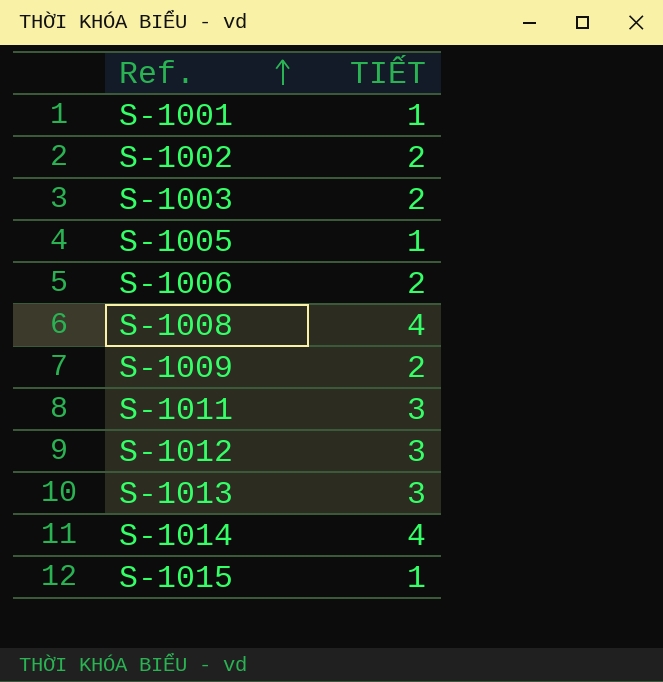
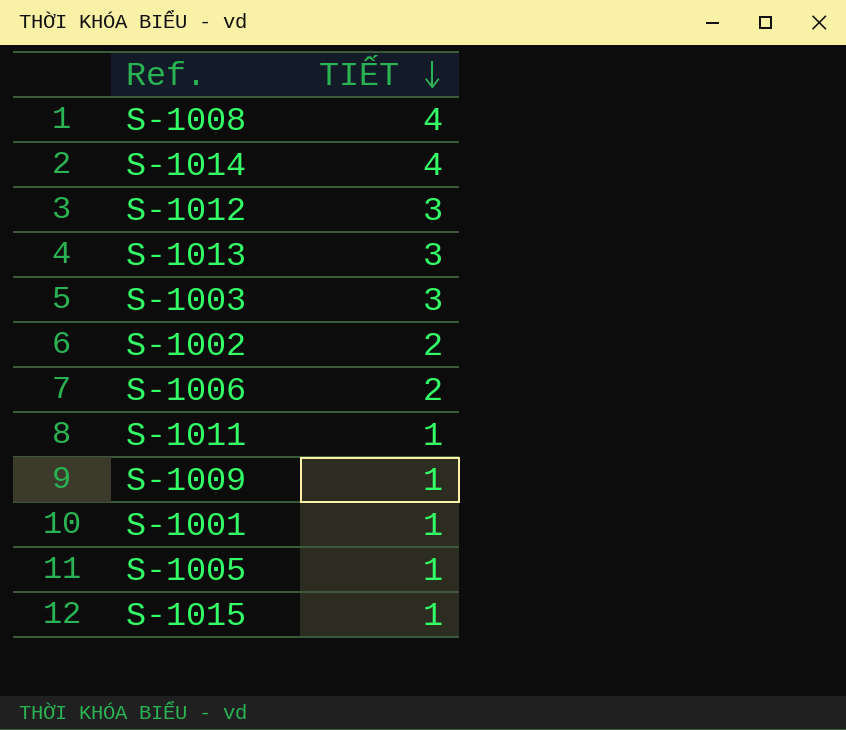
row order: Ref. ascending -> TIẾT descending
S-1003 | TIẾT: 2 -> 3
S-1011 | TIẾT: 3 -> 1
S-1009 | TIẾT: 2 -> 1

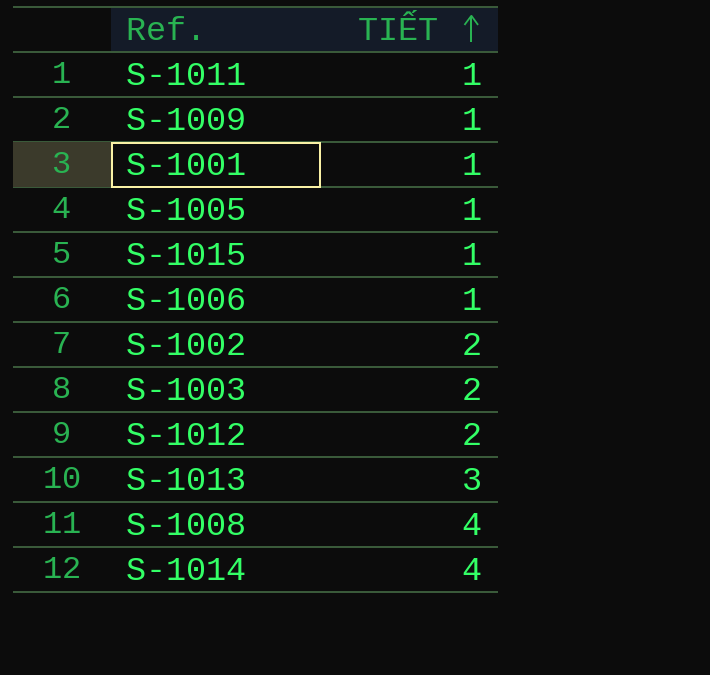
row order: TIẾT descending -> TIẾT ascending
S-1006 | TIẾT: 2 -> 1
S-1003 | TIẾT: 3 -> 2
S-1012 | TIẾT: 3 -> 2

